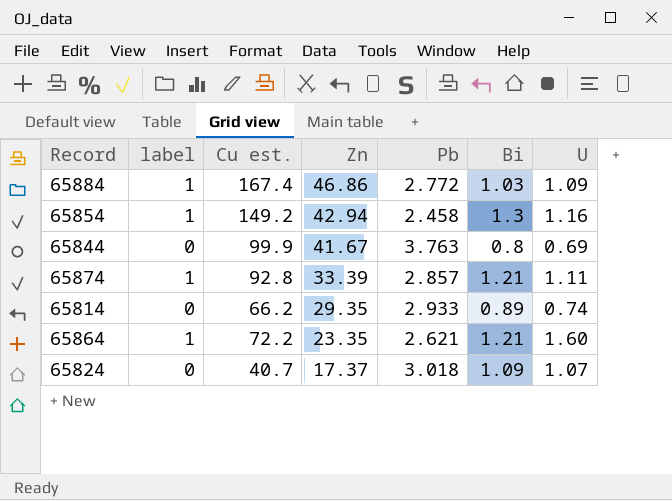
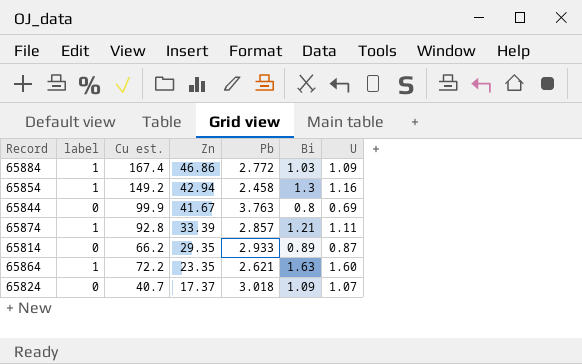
65814 | U: 0.74 -> 0.87
65864 | Bi: 1.21 -> 1.63

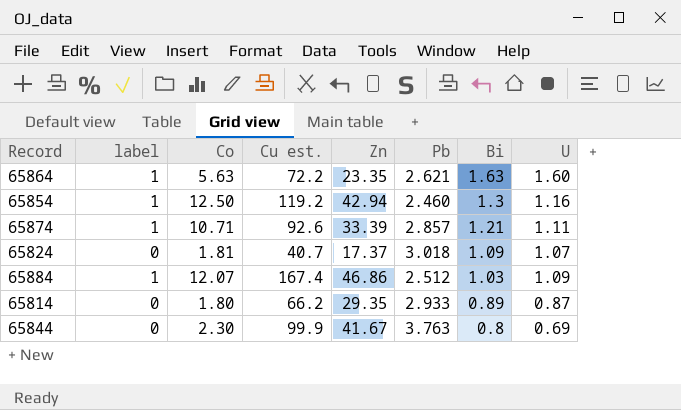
row order: Zn descending -> Bi descending
column Co | position: none -> 3
65854 | Cu est.: 149.2 -> 119.2
65854 | Pb: 2.458 -> 2.460
65874 | Cu est.: 92.8 -> 92.6
65884 | Pb: 2.772 -> 2.512

